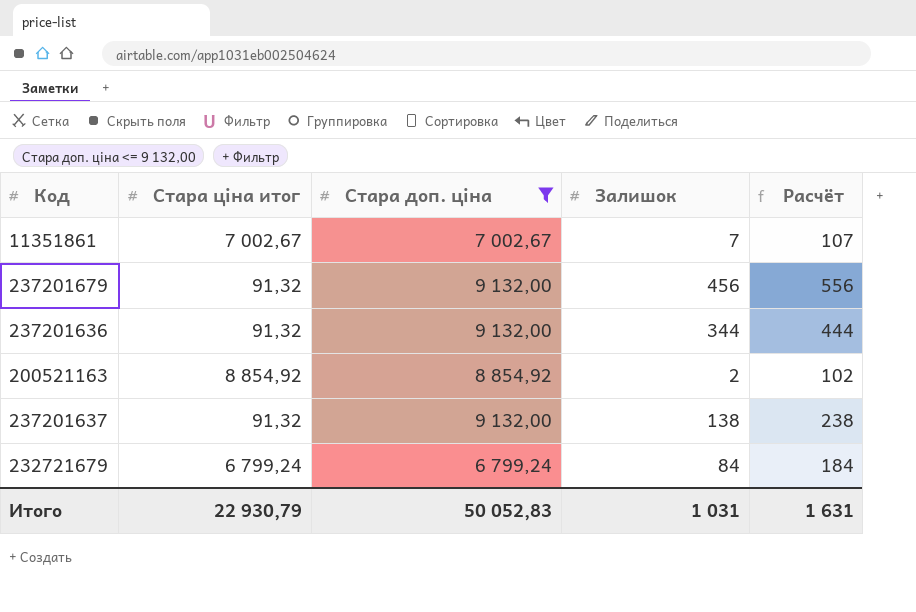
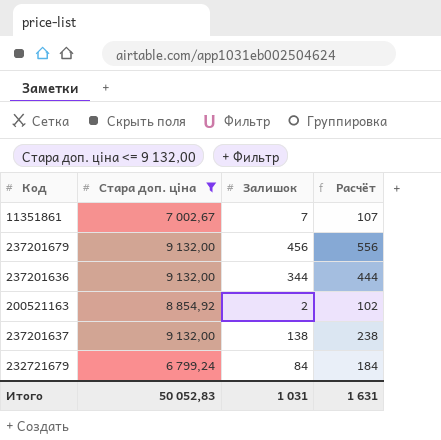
column Стара ціна итог | position: 2 -> none

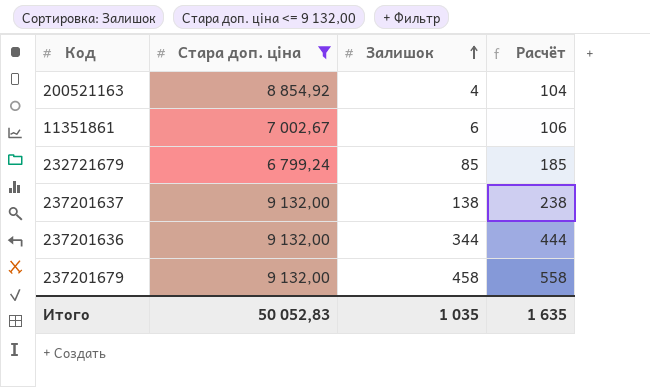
row order: none -> Залишок ascending
200521163 | Залишок: 2 -> 4
200521163 | Расчёт: 102 -> 104
11351861 | Залишок: 7 -> 6
11351861 | Расчёт: 107 -> 106
232721679 | Залишок: 84 -> 85
232721679 | Расчёт: 184 -> 185
237201679 | Залишок: 456 -> 458
237201679 | Расчёт: 556 -> 558
Итого | Залишок: 1 031 -> 1 035
Итого | Расчёт: 1 631 -> 1 635

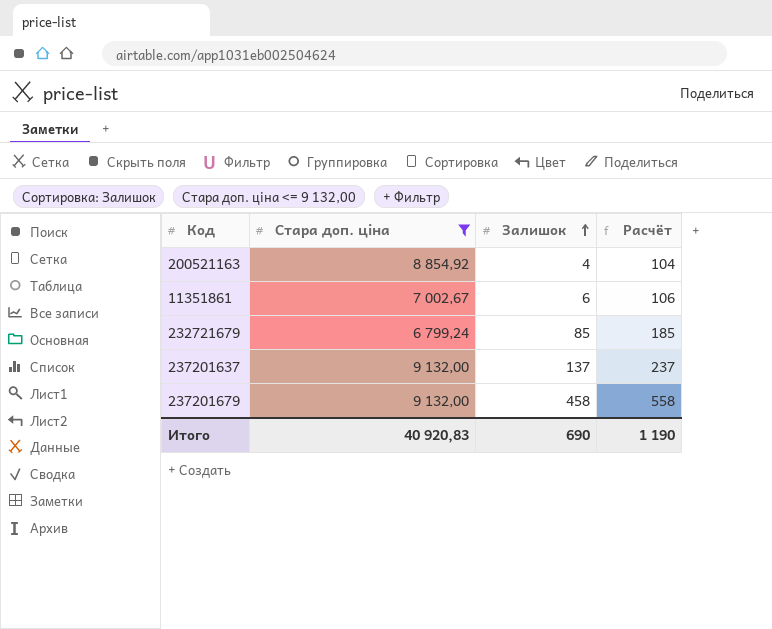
row 237201636: 9 132,00 | 344 | 444 -> none
237201637 | Залишок: 138 -> 137
237201637 | Расчёт: 238 -> 237
Итого | Стара доп. ціна: 50 052,83 -> 40 920,83
Итого | Залишок: 1 035 -> 690
Итого | Расчёт: 1 635 -> 1 190

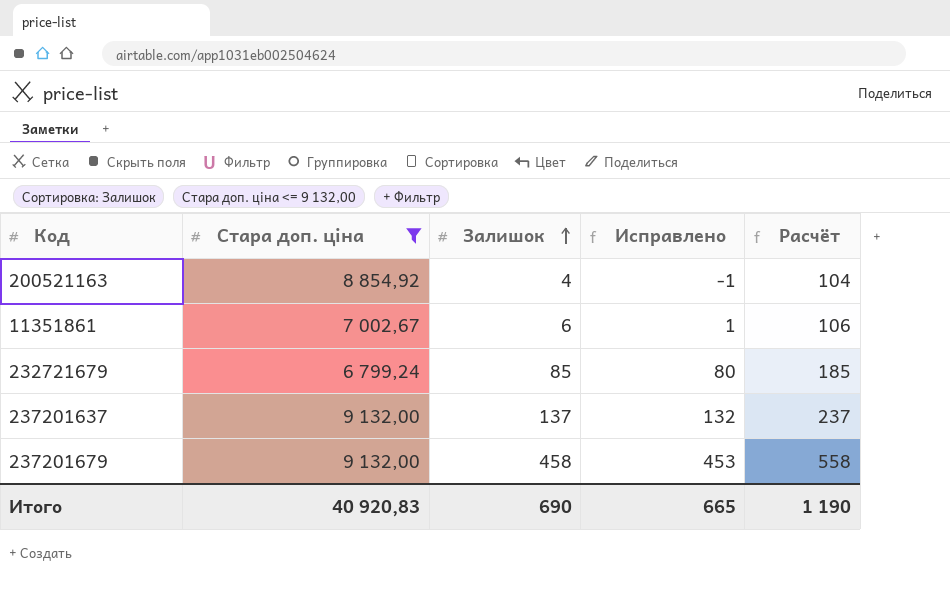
column Исправлено | formula: none -> [Залишок] - 5

